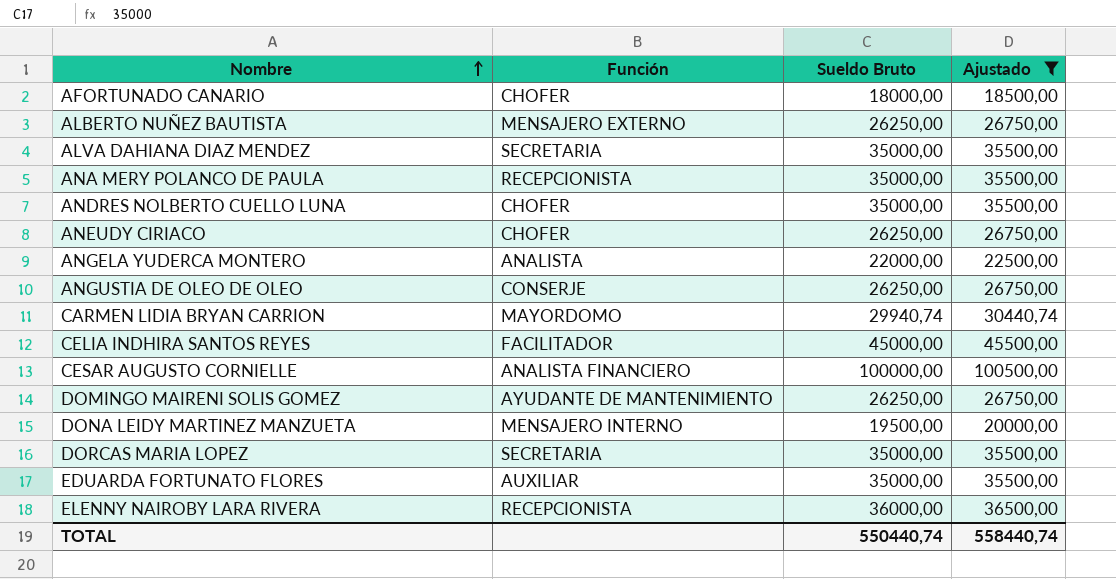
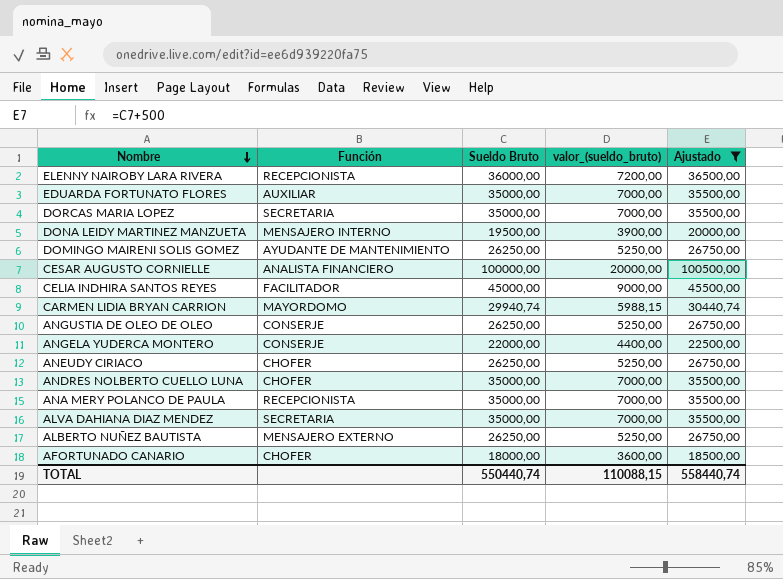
row order: Nombre ascending -> Nombre descending
column valor_(sueldo_bruto) | formula: none -> [Sueldo Bruto] * 0,2
ANGELA YUDERCA MONTERO | Función: ANALISTA -> CONSERJE

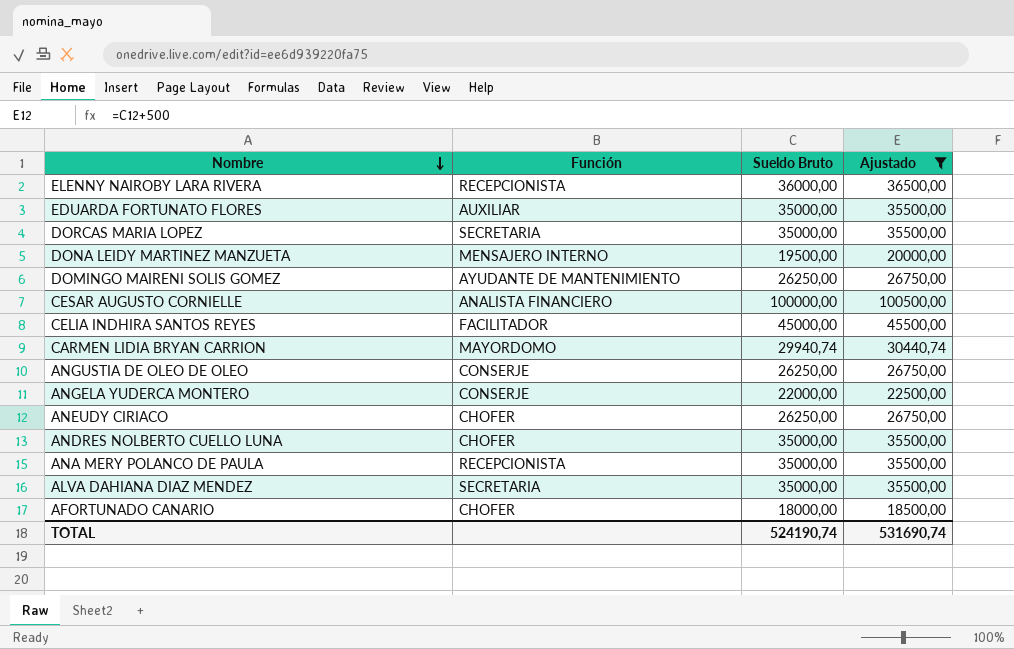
column valor_(sueldo_bruto) | formula: [Sueldo Bruto] * 0,2 -> none
row ALBERTO NUÑEZ BAUTISTA: MENSAJERO EXTERNO | 26250,00 | 5250,00 | 26750,00 -> none
TOTAL | Sueldo Bruto: 550440,74 -> 524190,74
TOTAL | Ajustado: 558440,74 -> 531690,74

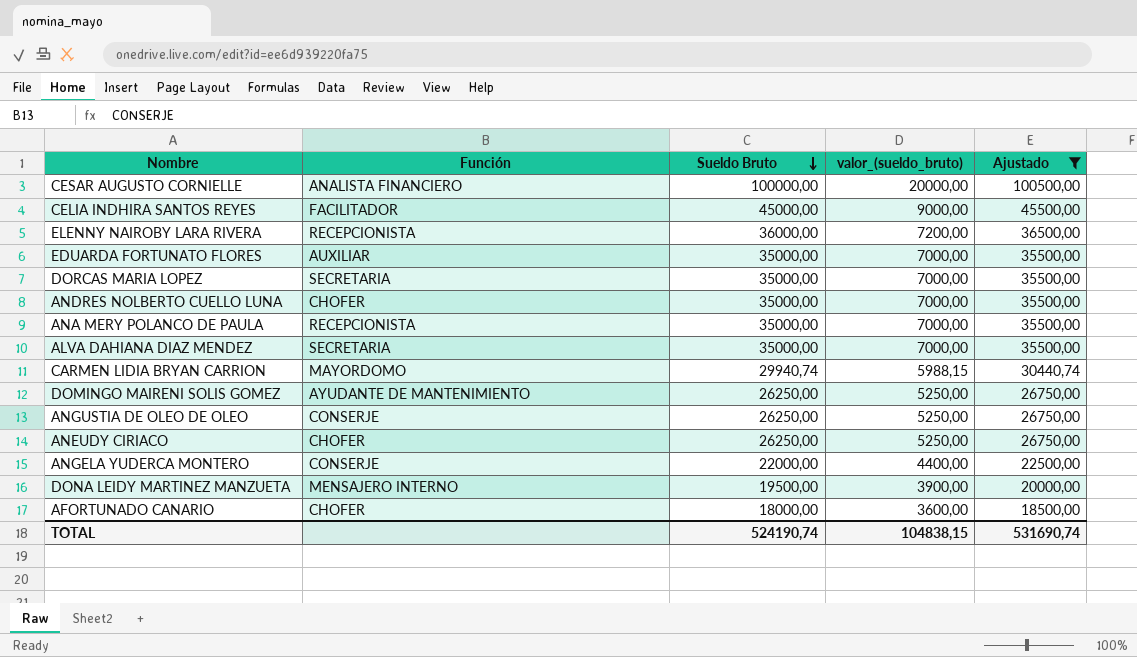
row order: Nombre descending -> Sueldo Bruto descending
column valor_(sueldo_bruto) | formula: none -> [Sueldo Bruto] * 0,2

